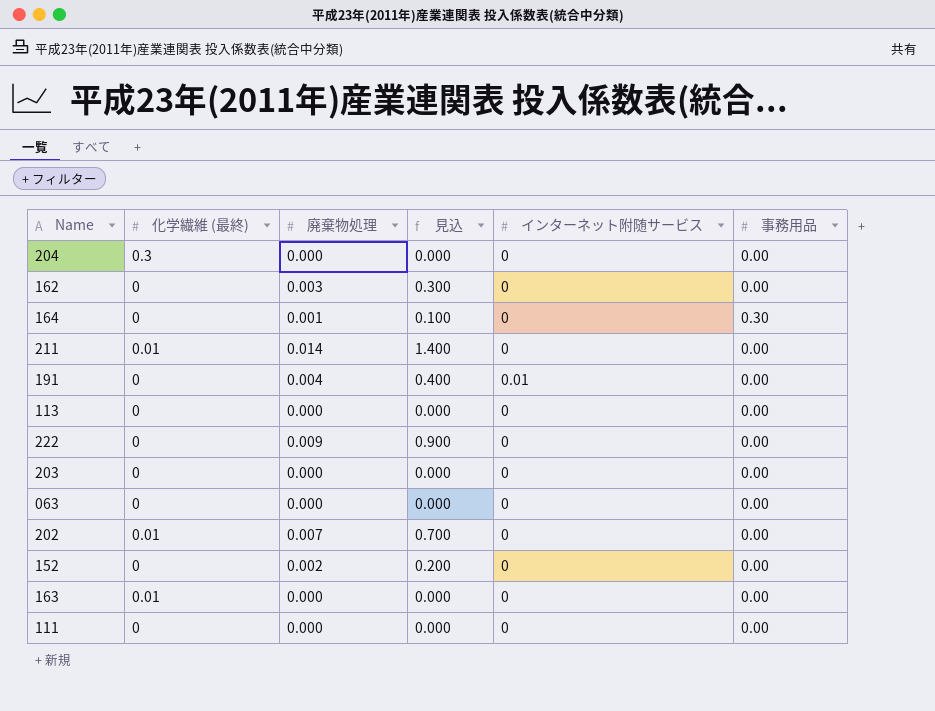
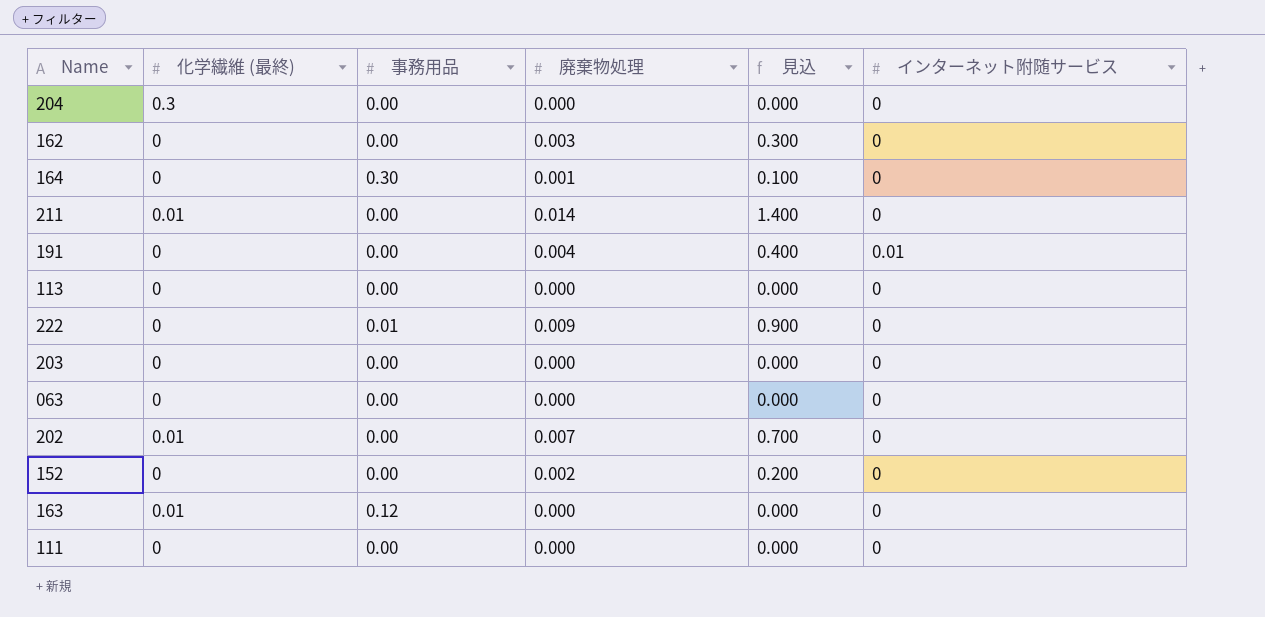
column 事務用品 | position: 6 -> 3
222 | 事務用品: 0.00 -> 0.01
163 | 事務用品: 0.00 -> 0.12

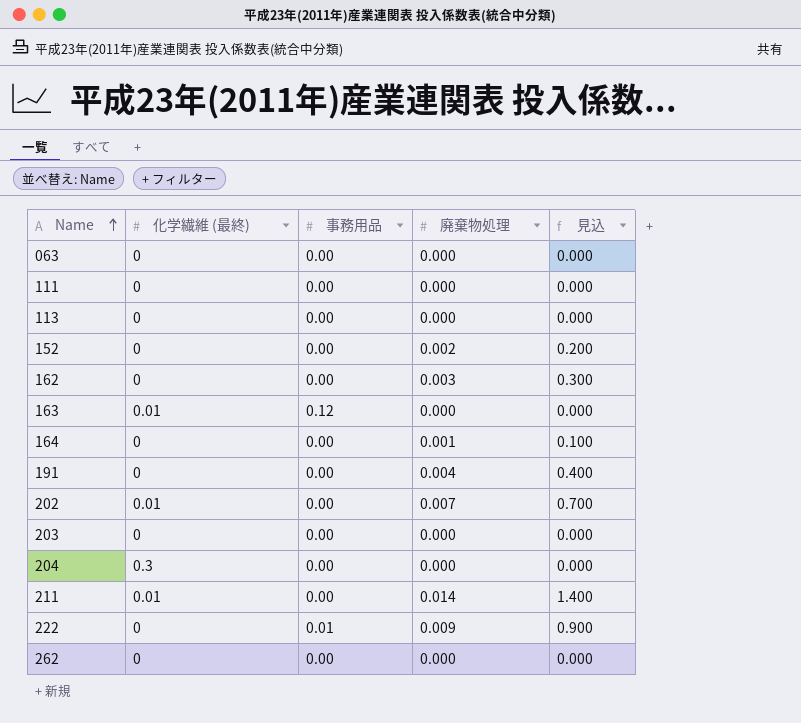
row order: none -> Name ascending
column インターネット附随サービス | position: 6 -> none
164 | 事務用品: 0.30 -> 0.00
row 262: none -> 0 | 0.00 | 0.000 | 0.000

